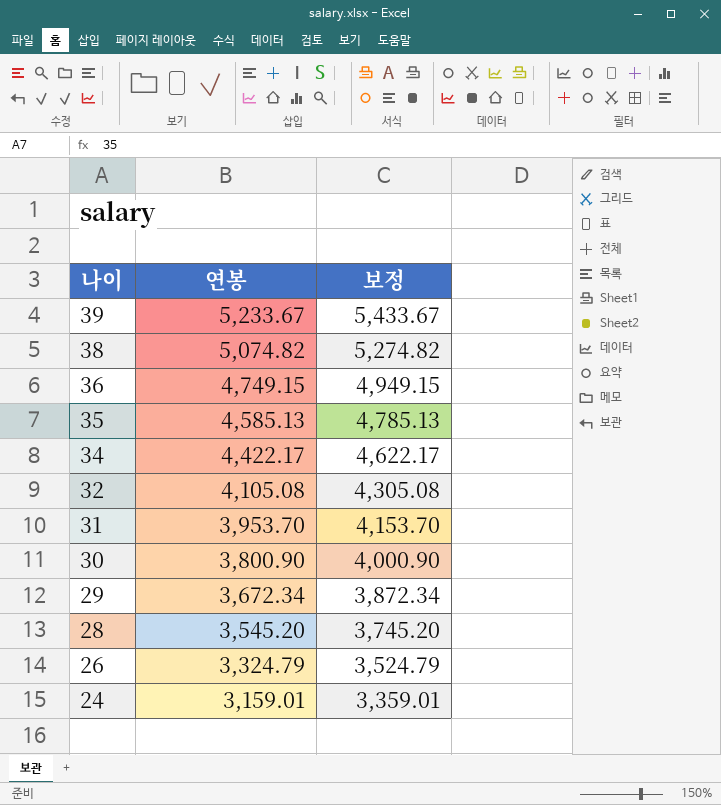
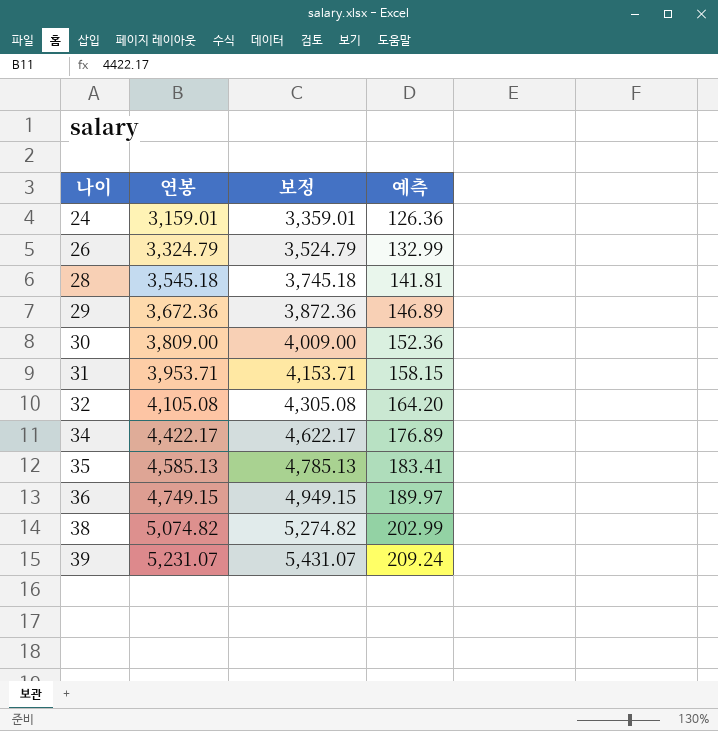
row order: 나이 descending -> 나이 ascending
column 예측 | formula: none -> [연봉] * 0.04
28 | 연봉: 3,545.20 -> 3,545.18
28 | 보정: 3,745.20 -> 3,745.18
29 | 연봉: 3,672.34 -> 3,672.36
29 | 보정: 3,872.34 -> 3,872.36
30 | 연봉: 3,800.90 -> 3,809.00
30 | 보정: 4,000.90 -> 4,009.00
31 | 연봉: 3,953.70 -> 3,953.71
31 | 보정: 4,153.70 -> 4,153.71
39 | 연봉: 5,233.67 -> 5,231.07
39 | 보정: 5,433.67 -> 5,431.07

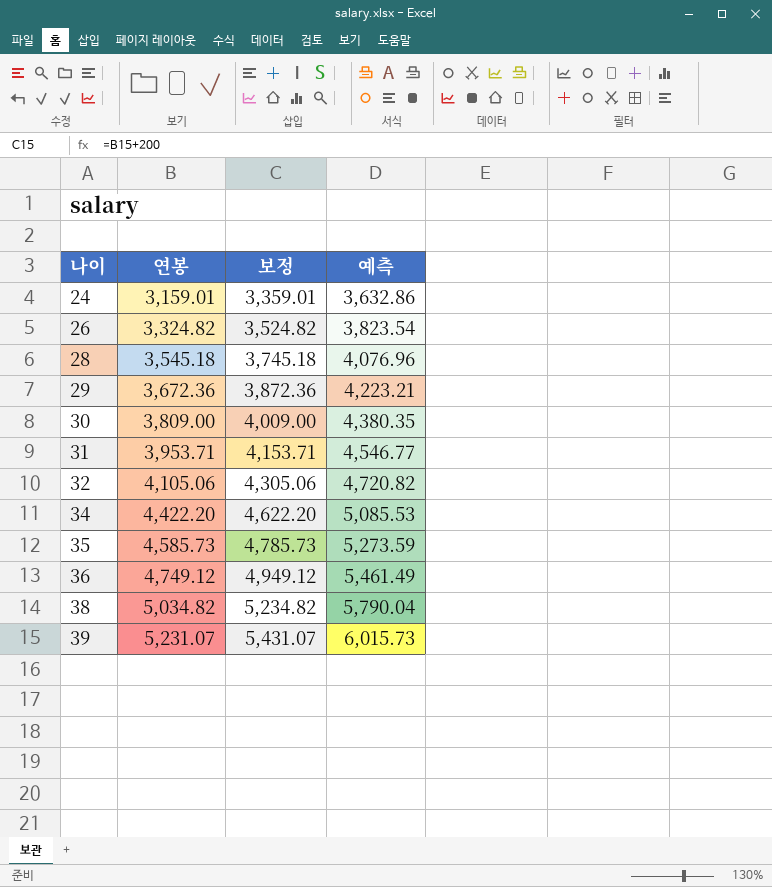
column 예측 | formula: [연봉] * 0.04 -> [연봉] * 1.15
26 | 연봉: 3,324.79 -> 3,324.82
26 | 보정: 3,524.79 -> 3,524.82
32 | 연봉: 4,105.08 -> 4,105.06
32 | 보정: 4,305.08 -> 4,305.06
34 | 연봉: 4,422.17 -> 4,422.20
34 | 보정: 4,622.17 -> 4,622.20
35 | 연봉: 4,585.13 -> 4,585.73
35 | 보정: 4,785.13 -> 4,785.73
36 | 연봉: 4,749.15 -> 4,749.12
36 | 보정: 4,949.15 -> 4,949.12
38 | 연봉: 5,074.82 -> 5,034.82
38 | 보정: 5,274.82 -> 5,234.82

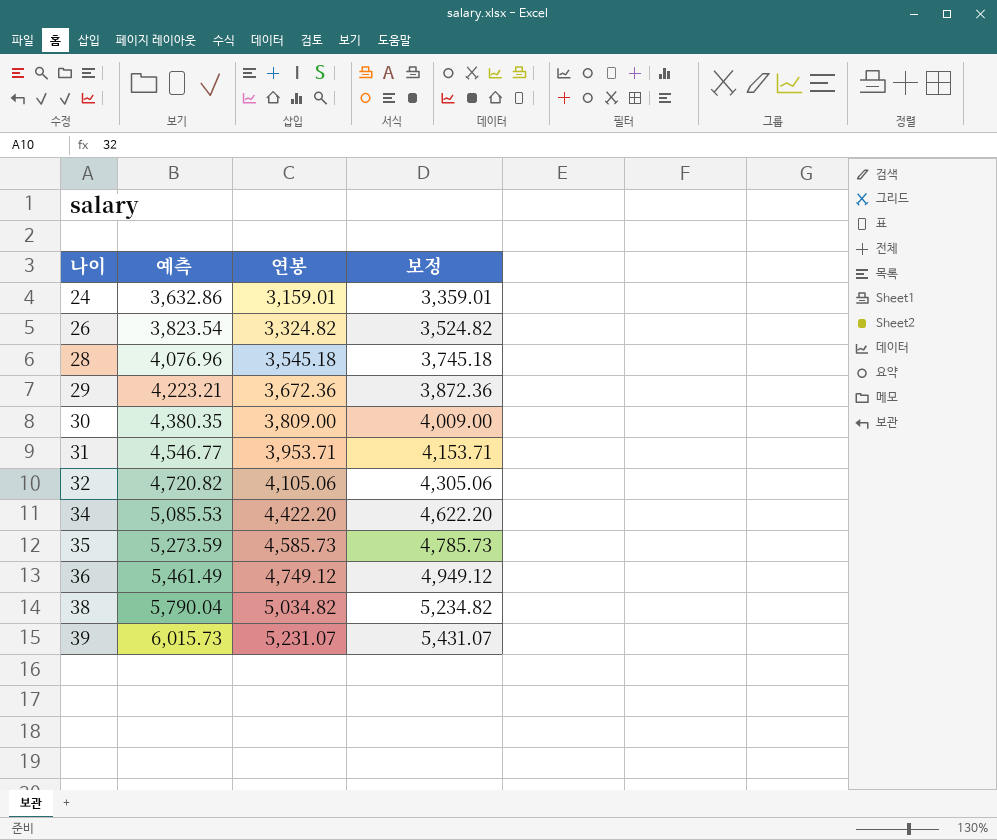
column 예측 | position: 4 -> 2

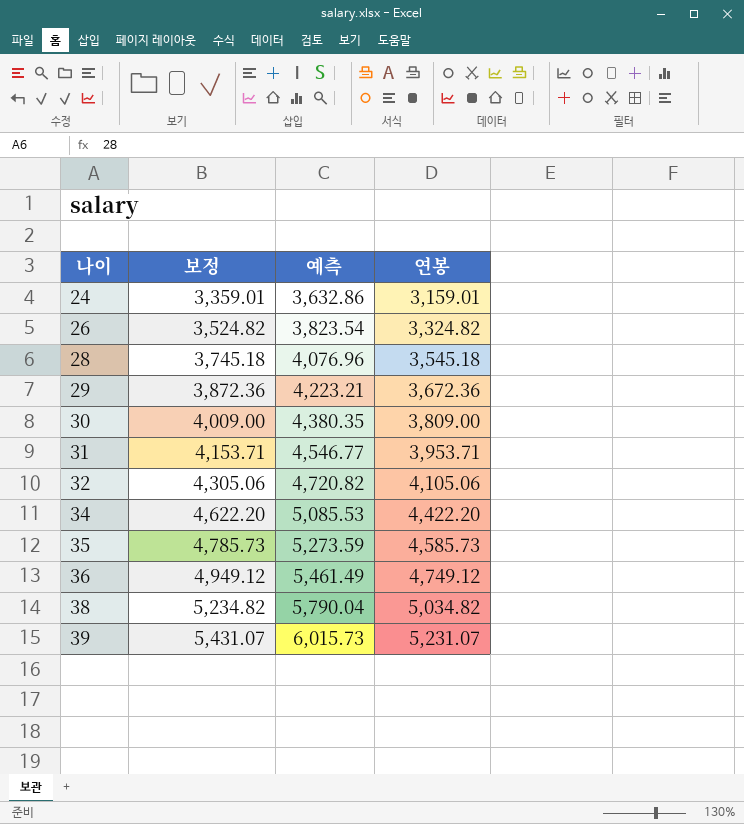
column 보정 | position: 4 -> 2

